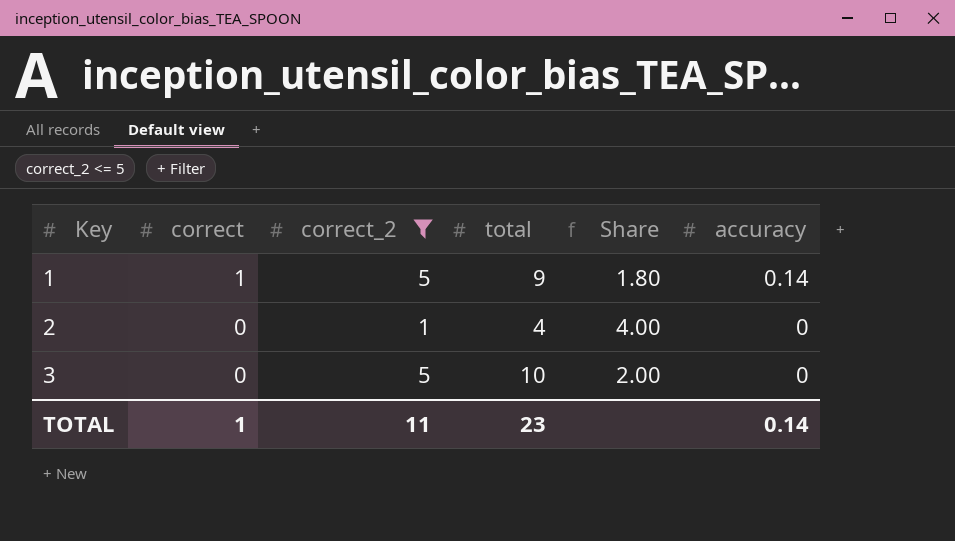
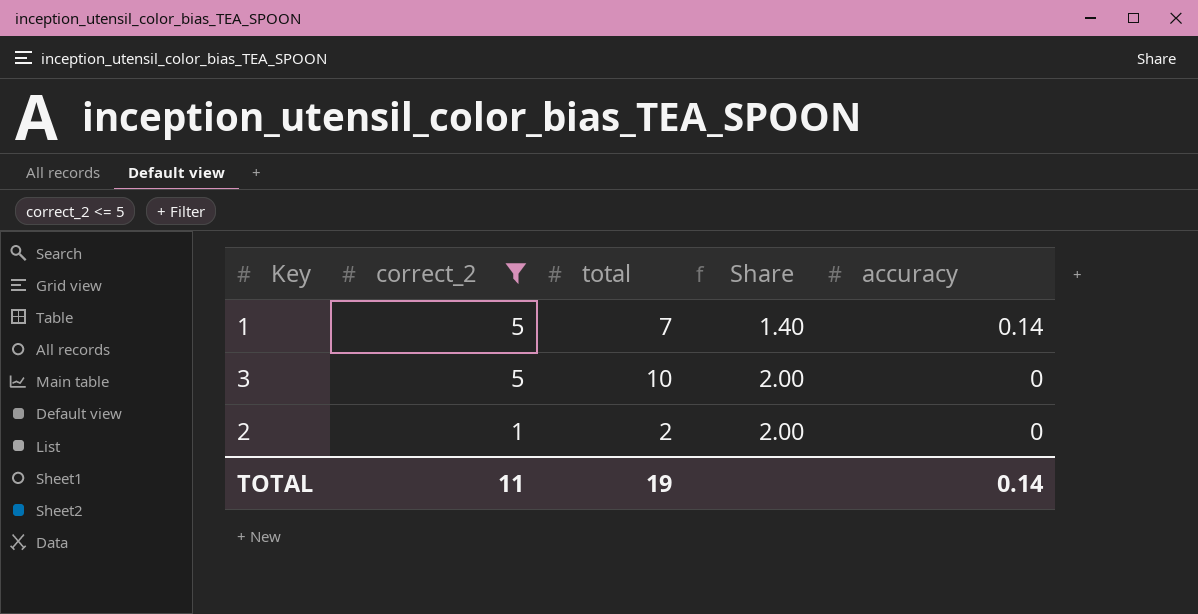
row order: Key ascending -> correct_2 descending
column correct | position: 2 -> none
1 | total: 9 -> 7
1 | Share: 1.80 -> 1.40
2 | total: 4 -> 2
2 | Share: 4.00 -> 2.00
TOTAL | total: 23 -> 19

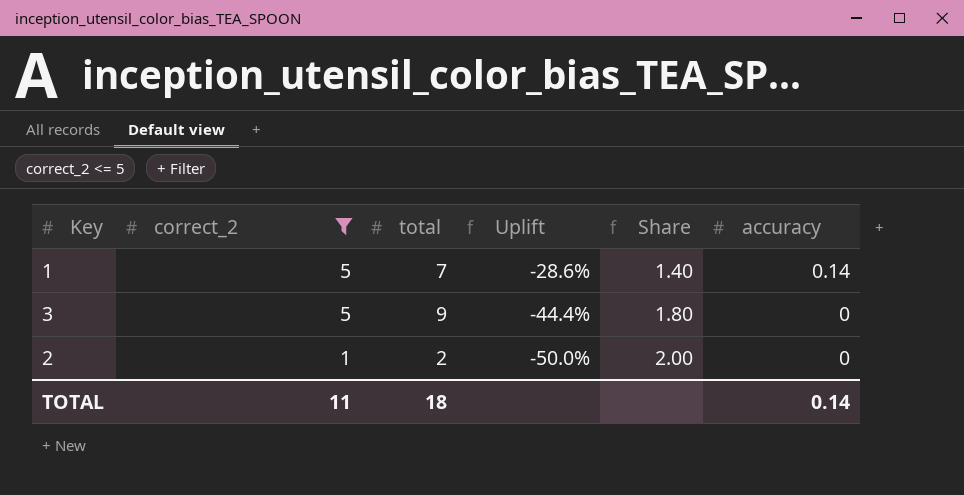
column Uplift | formula: none -> ([correct_2] - [total]) / [total]
3 | total: 10 -> 9
3 | Share: 2.00 -> 1.80
TOTAL | total: 19 -> 18

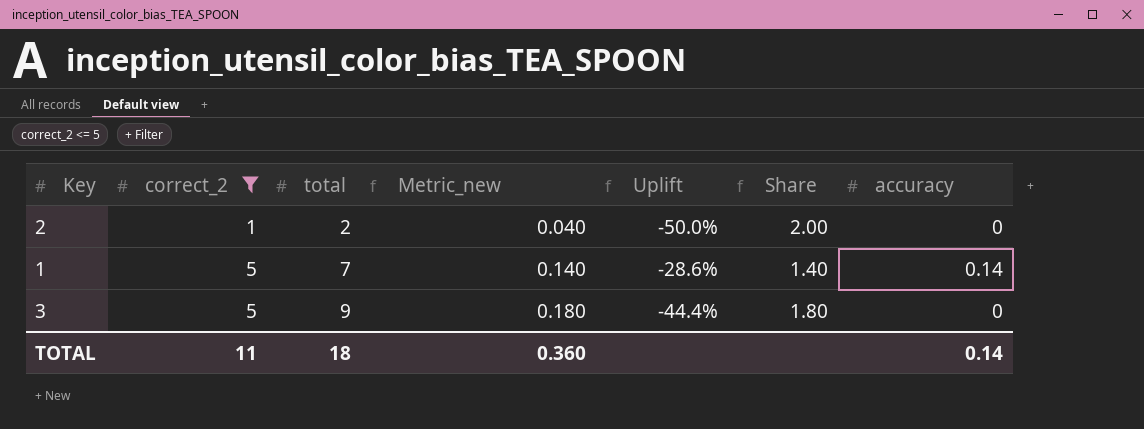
row order: correct_2 descending -> correct_2 ascending
column Metric_new | formula: none -> [total] * 0.02

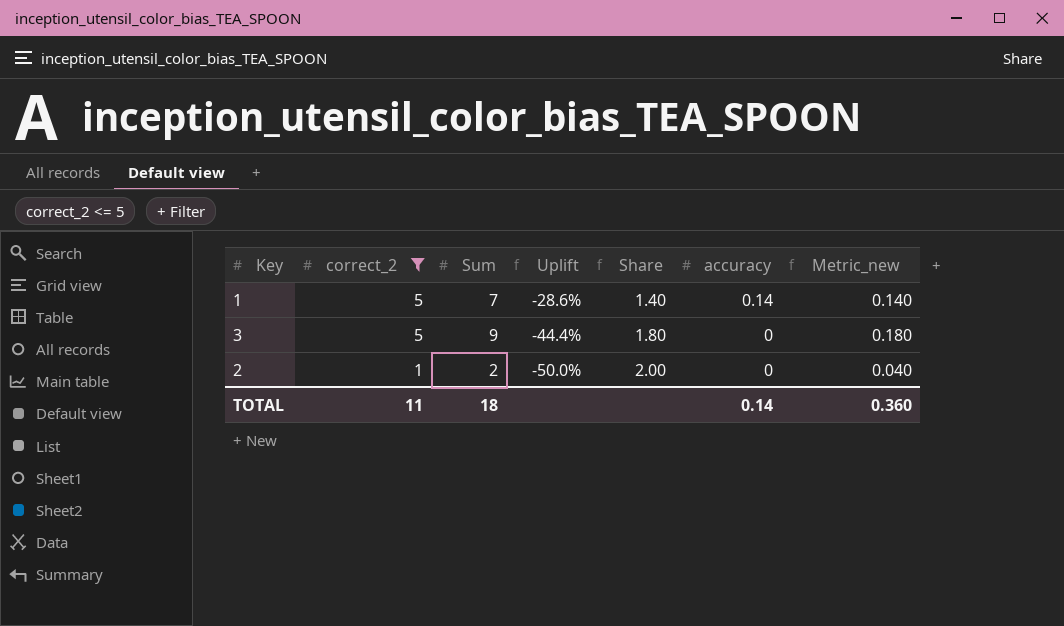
row order: correct_2 ascending -> correct_2 descending
column name: total -> Sum
column Metric_new | position: 4 -> 7

